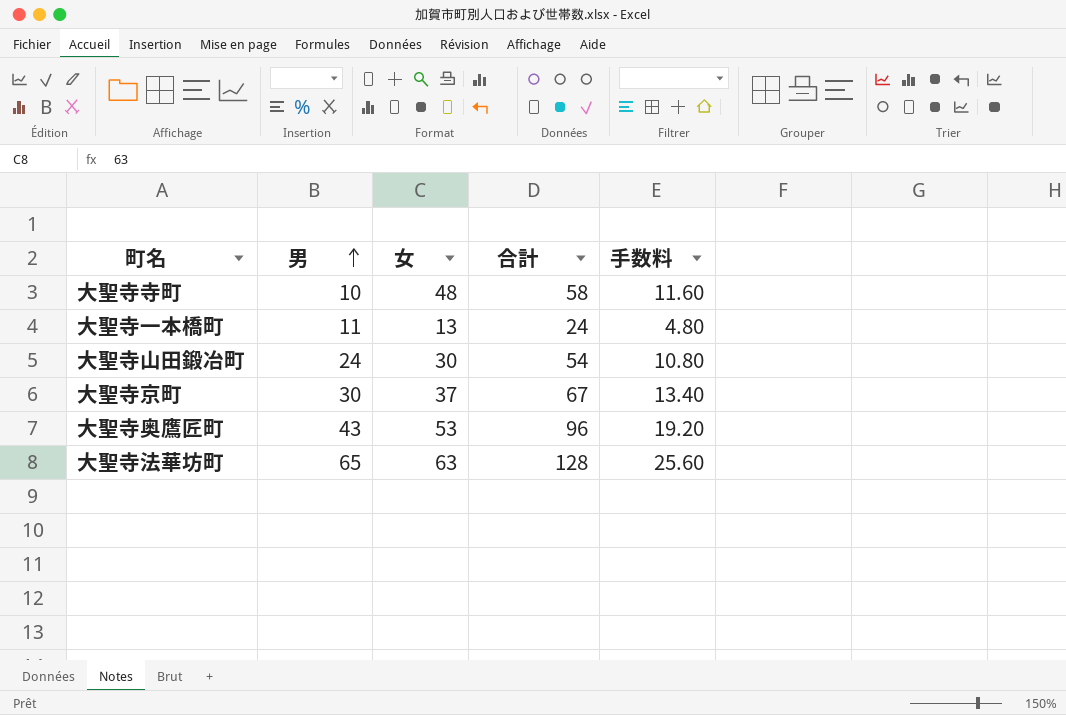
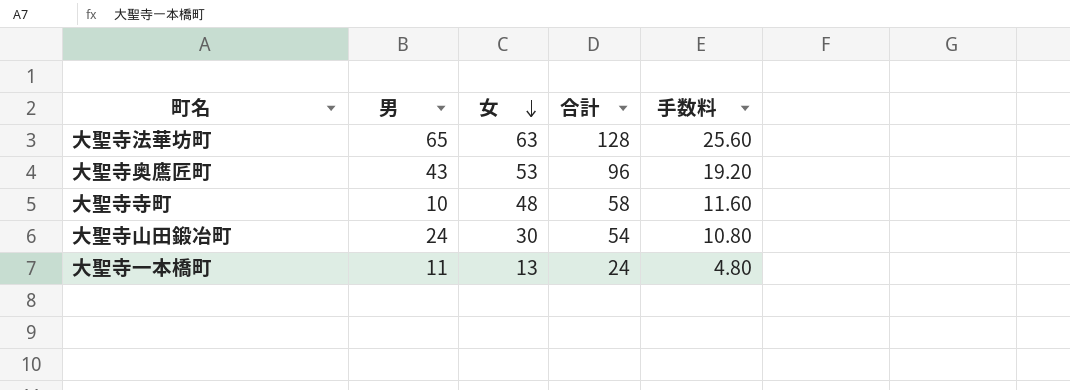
row order: 男 ascending -> 女 descending
row 大聖寺京町: 30 | 37 | 67 | 13.40 -> none

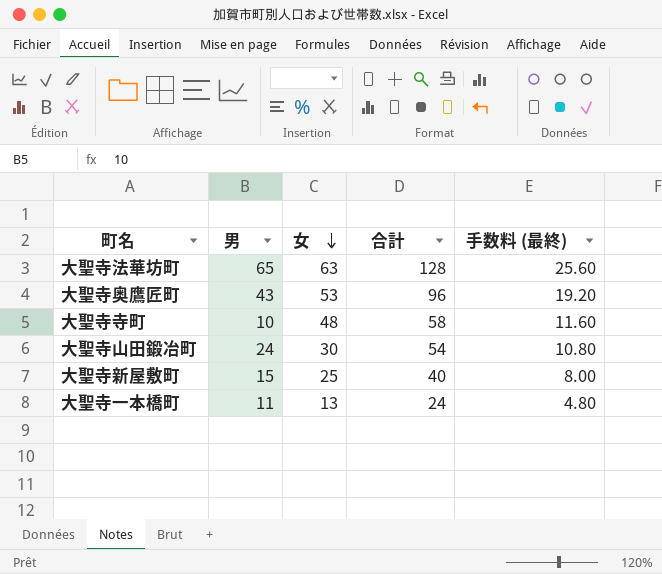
column name: 手数料 -> 手数料 (最終)
row 大聖寺新屋敷町: none -> 15 | 25 | 40 | 8.00

